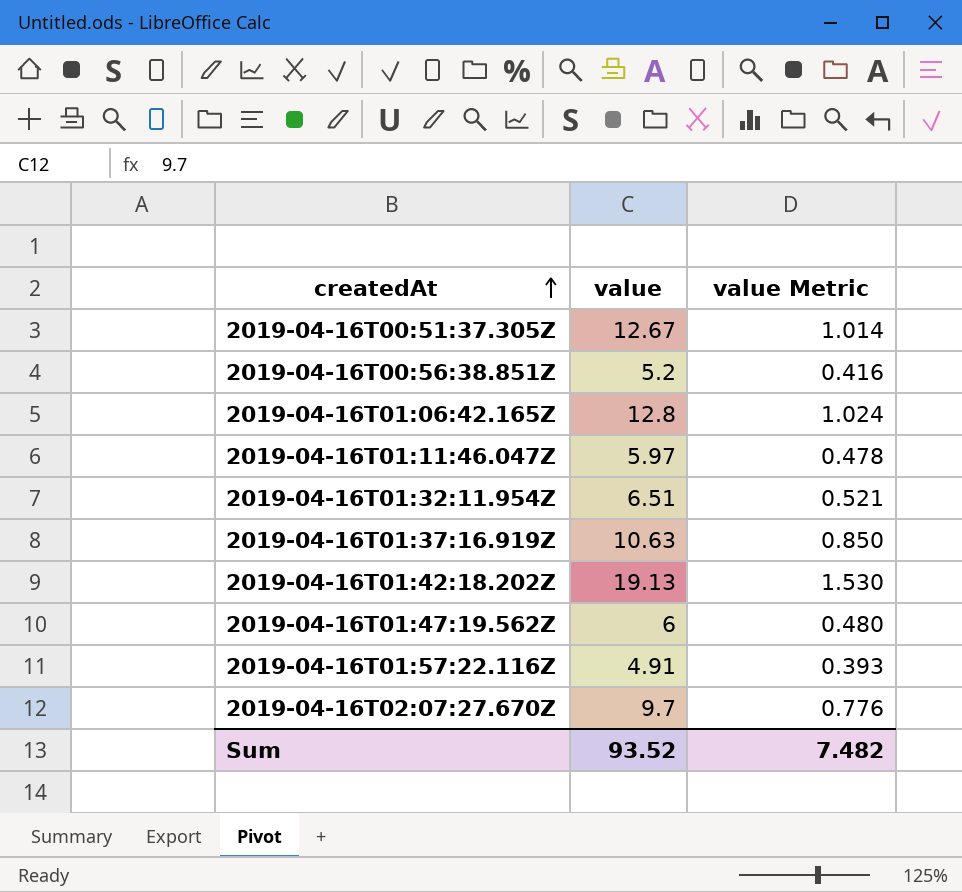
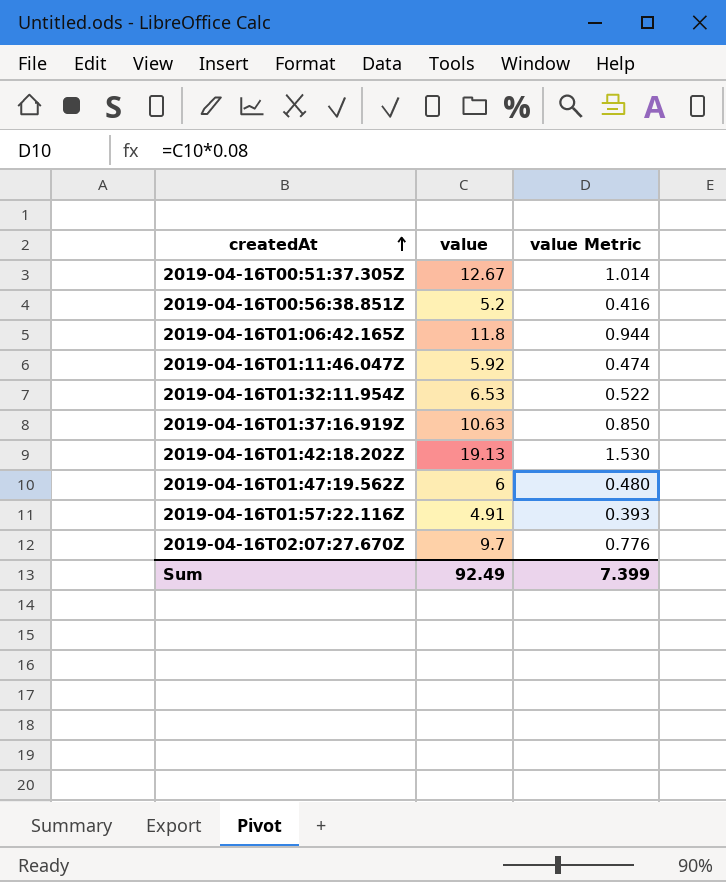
2019-04-16T01:06:42.165Z | value: 12.8 -> 11.8
2019-04-16T01:06:42.165Z | value Metric: 1.024 -> 0.944
2019-04-16T01:11:46.047Z | value: 5.97 -> 5.92
2019-04-16T01:11:46.047Z | value Metric: 0.478 -> 0.474
2019-04-16T01:32:11.954Z | value: 6.51 -> 6.53
2019-04-16T01:32:11.954Z | value Metric: 0.521 -> 0.522
Sum | value: 93.52 -> 92.49
Sum | value Metric: 7.482 -> 7.399

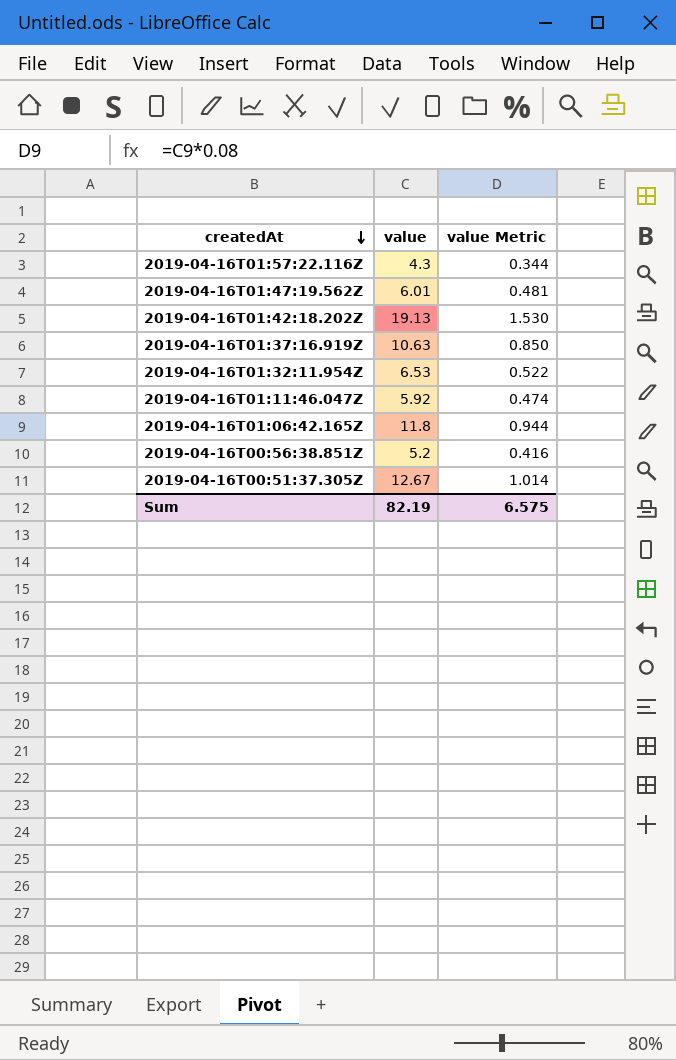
row order: createdAt ascending -> createdAt descending
row 2019-04-16T02:07:27.670Z: 9.7 | 0.776 -> none
2019-04-16T01:57:22.116Z | value: 4.91 -> 4.3
2019-04-16T01:57:22.116Z | value Metric: 0.393 -> 0.344
2019-04-16T01:47:19.562Z | value: 6 -> 6.01
2019-04-16T01:47:19.562Z | value Metric: 0.480 -> 0.481
Sum | value: 92.49 -> 82.19
Sum | value Metric: 7.399 -> 6.575

